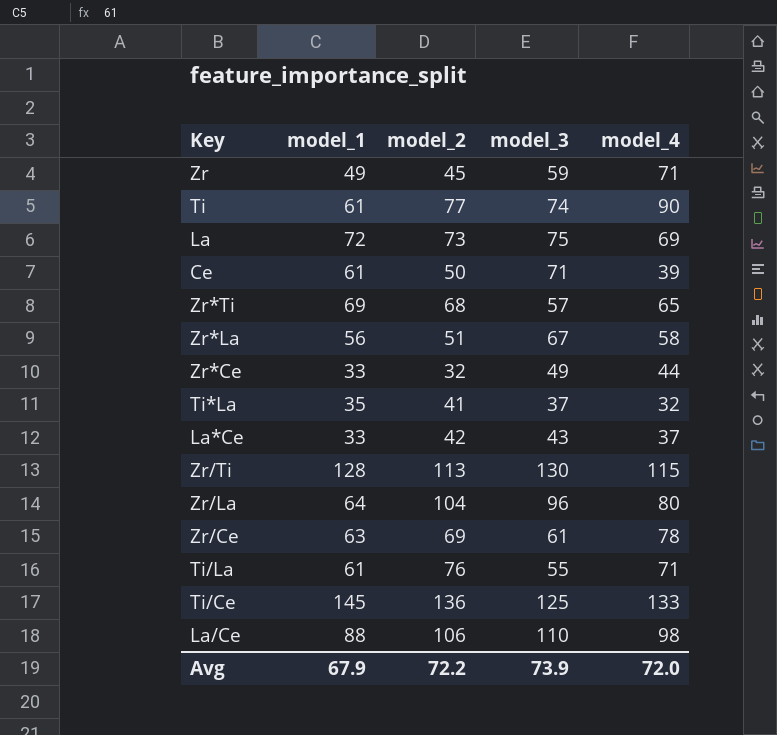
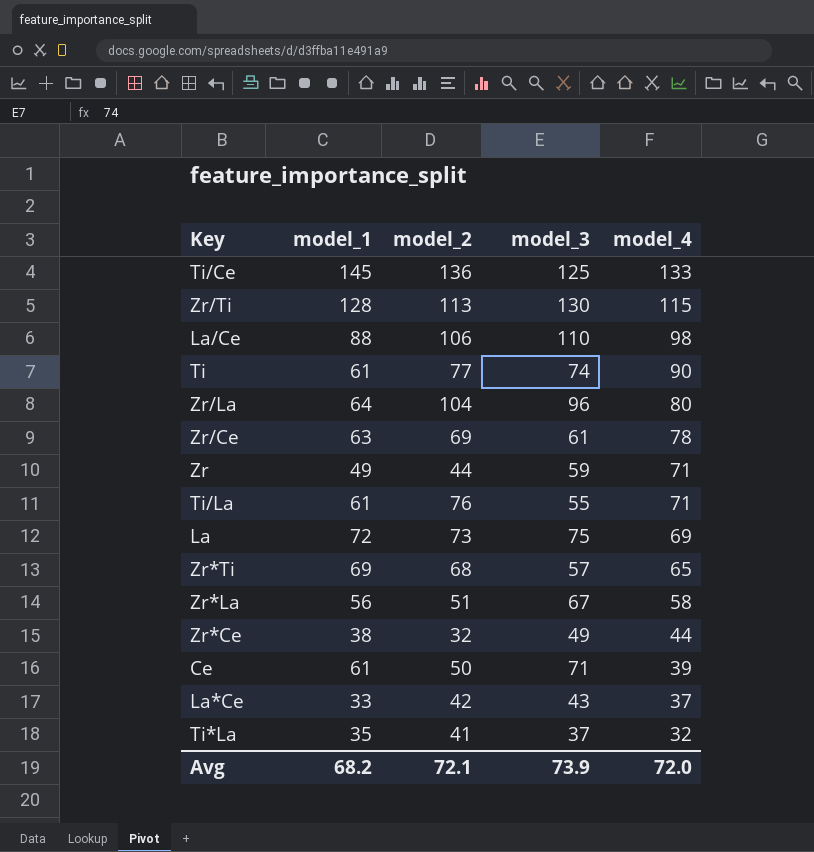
row order: none -> model_4 descending
Zr | model_2: 45 -> 44
Zr*Ce | model_1: 33 -> 38
Avg | model_1: 67.9 -> 68.2
Avg | model_2: 72.2 -> 72.1

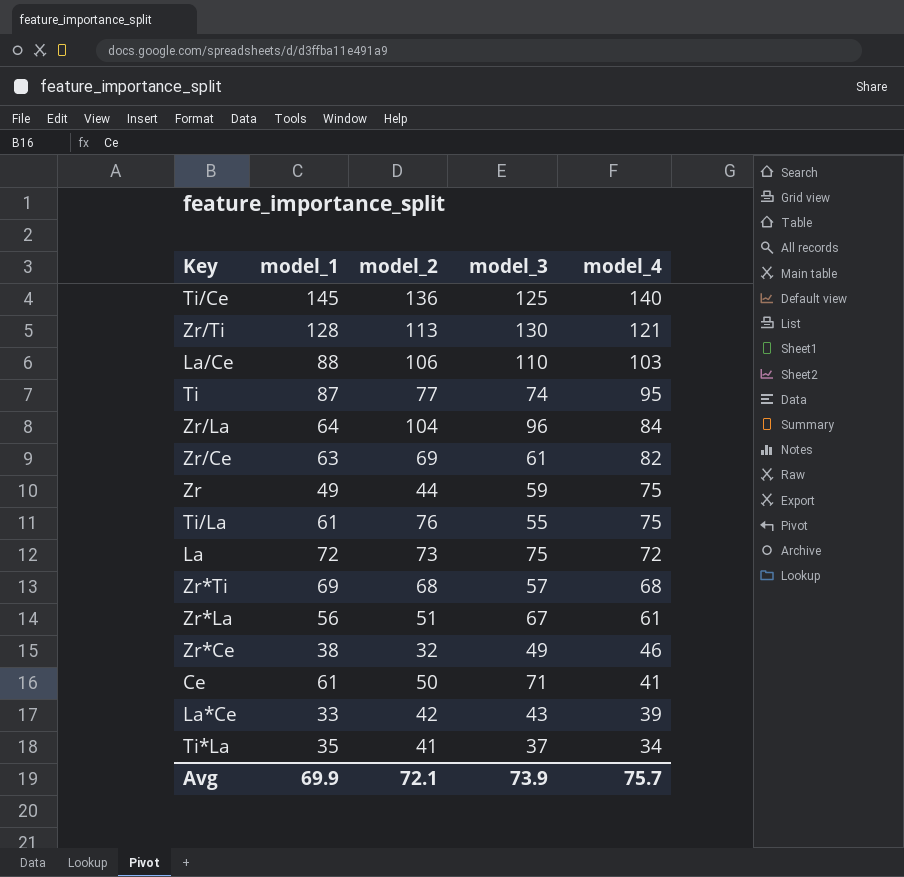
Ti/Ce | model_4: 133 -> 140
Zr/Ti | model_4: 115 -> 121
La/Ce | model_4: 98 -> 103
Ti | model_1: 61 -> 87
Ti | model_4: 90 -> 95
Zr/La | model_4: 80 -> 84
Zr/Ce | model_4: 78 -> 82
Zr | model_4: 71 -> 75
Ti/La | model_4: 71 -> 75
La | model_4: 69 -> 72
Zr*Ti | model_4: 65 -> 68
Zr*La | model_4: 58 -> 61
Zr*Ce | model_4: 44 -> 46
Ce | model_4: 39 -> 41
La*Ce | model_4: 37 -> 39
Ti*La | model_4: 32 -> 34
Avg | model_1: 68.2 -> 69.9
Avg | model_4: 72.0 -> 75.7

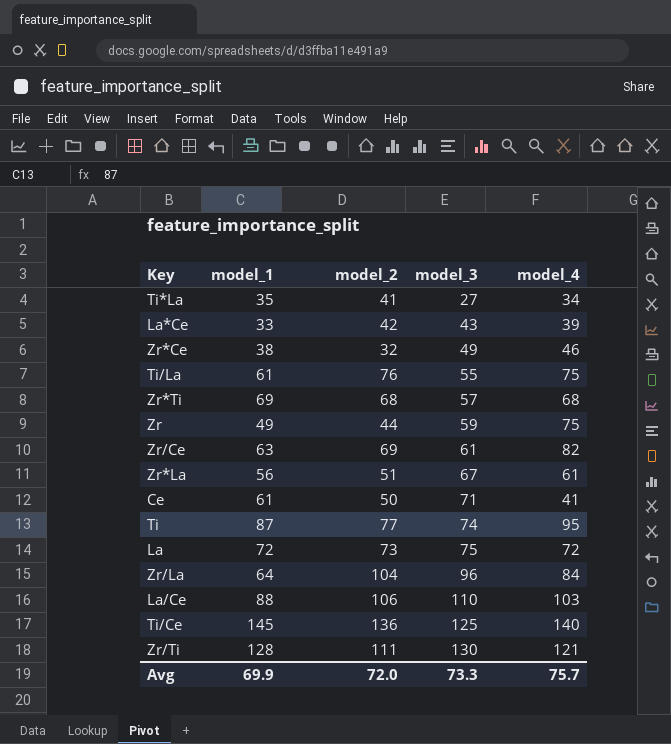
row order: model_4 descending -> model_3 ascending
Ti*La | model_3: 37 -> 27
Zr/Ti | model_2: 113 -> 111
Avg | model_2: 72.1 -> 72.0
Avg | model_3: 73.9 -> 73.3

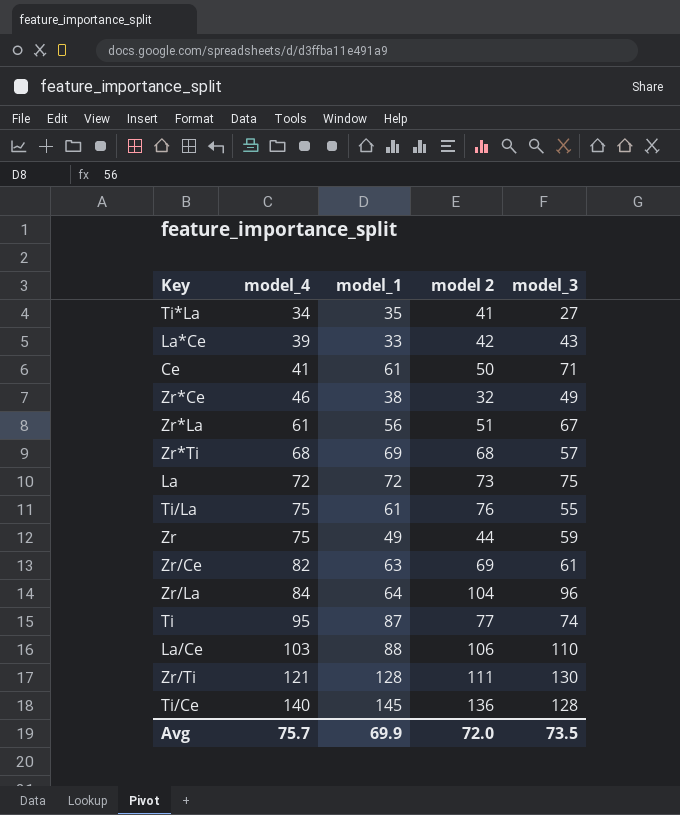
row order: model_3 ascending -> model_4 ascending
column model_4 | position: 5 -> 2
column name: model_2 -> model 2
Ti/Ce | model_3: 125 -> 128
Avg | model_3: 73.3 -> 73.5

